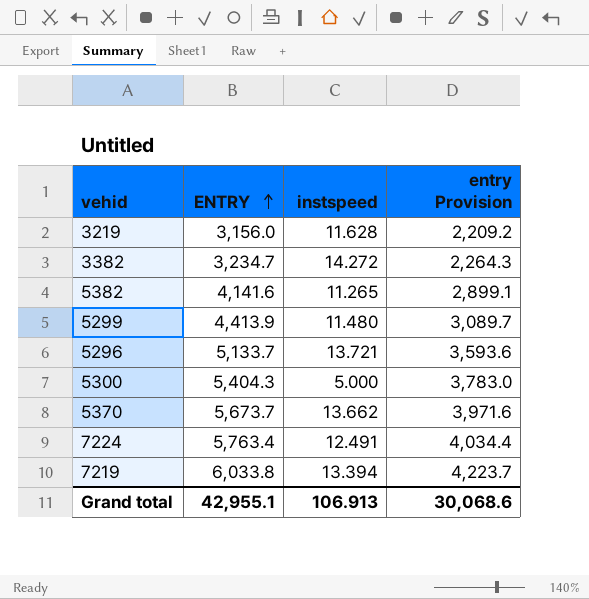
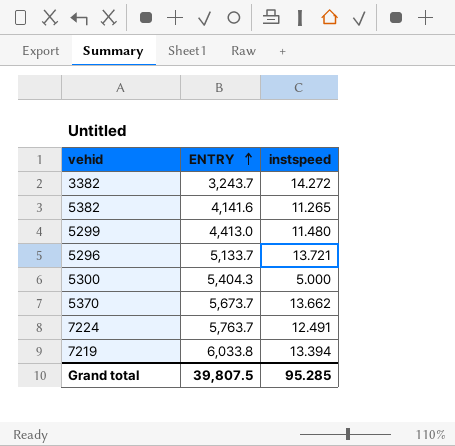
column entry Provision | formula: [ENTRY] * 0.7 -> none
row 3219: 3,156.0 | 11.628 | 2,209.2 -> none
3382 | ENTRY: 3,234.7 -> 3,243.7
5299 | ENTRY: 4,413.9 -> 4,413.0
7224 | ENTRY: 5,763.4 -> 5,763.7
Grand total | ENTRY: 42,955.1 -> 39,807.5
Grand total | instspeed: 106.913 -> 95.285

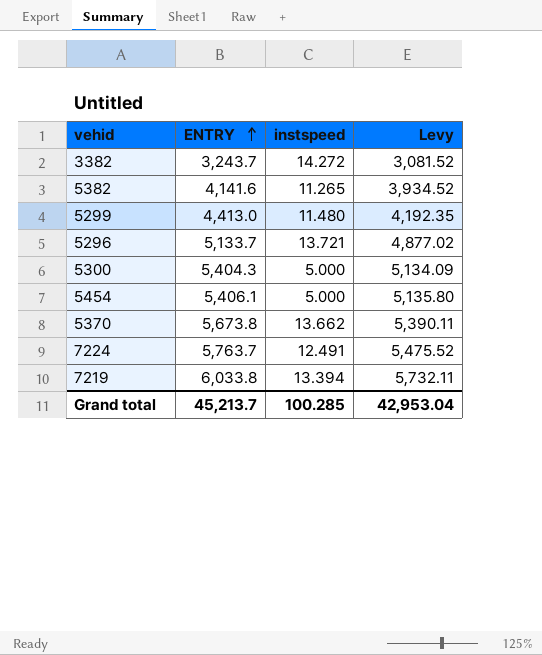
column Levy | formula: none -> [ENTRY] * 0.95
row 5454: none -> 5,406.1 | 5.000 | 5,135.80
5370 | ENTRY: 5,673.7 -> 5,673.8
Grand total | ENTRY: 39,807.5 -> 45,213.7
Grand total | instspeed: 95.285 -> 100.285

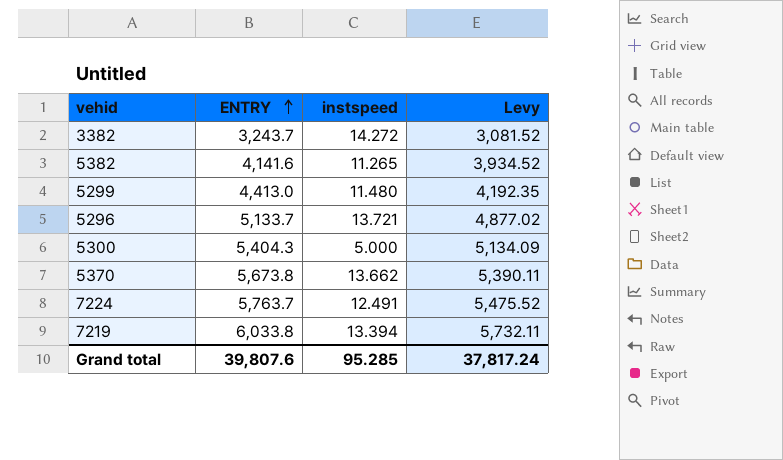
row 5454: 5,406.1 | 5.000 | 5,135.80 -> none
Grand total | ENTRY: 45,213.7 -> 39,807.6
Grand total | instspeed: 100.285 -> 95.285
Grand total | Levy: 42,953.04 -> 37,817.24

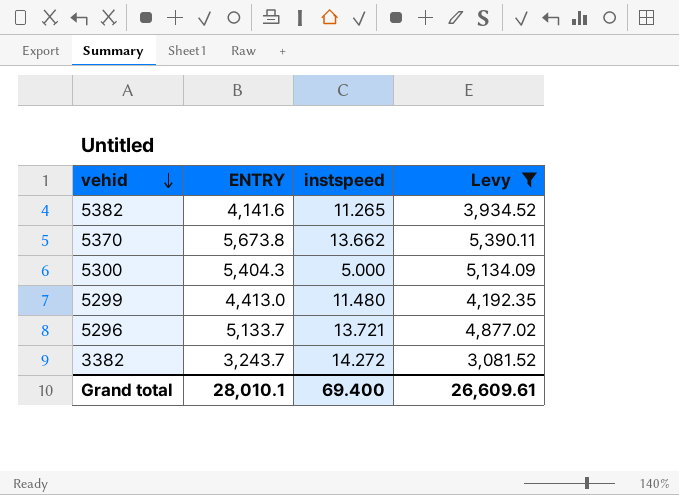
filter: none -> Levy <= 5,390.11
row order: ENTRY ascending -> vehid descending
Grand total | ENTRY: 39,807.6 -> 28,010.1
Grand total | instspeed: 95.285 -> 69.400
Grand total | Levy: 37,817.24 -> 26,609.61

